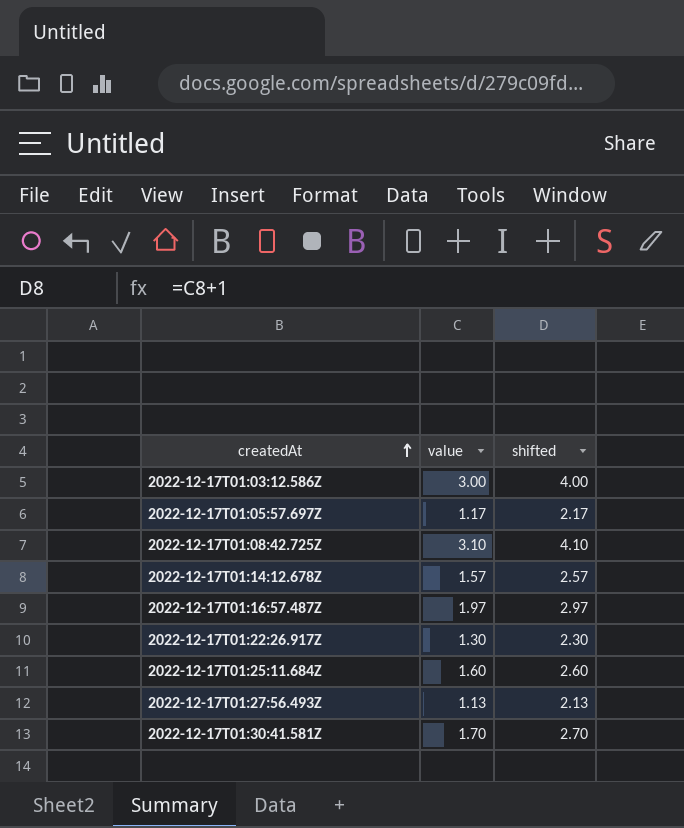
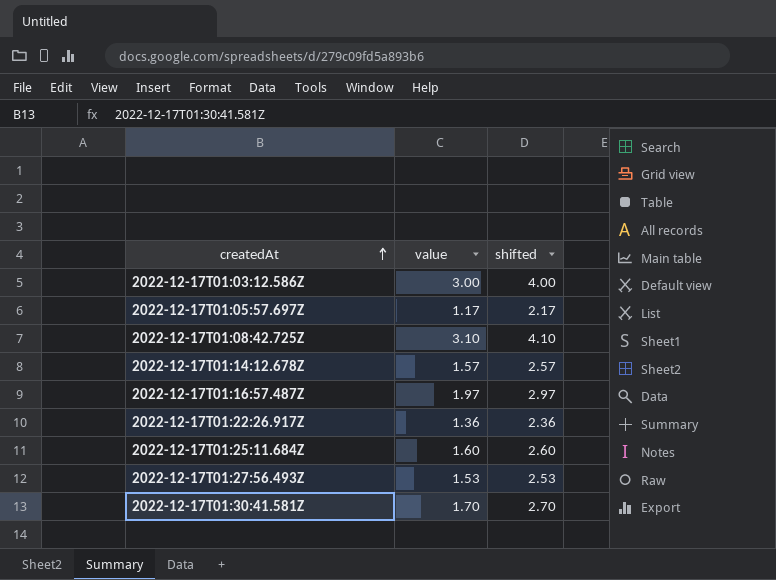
2022-12-17T01:22:26.917Z | value: 1.30 -> 1.36
2022-12-17T01:22:26.917Z | shifted: 2.30 -> 2.36
2022-12-17T01:27:56.493Z | value: 1.13 -> 1.53
2022-12-17T01:27:56.493Z | shifted: 2.13 -> 2.53

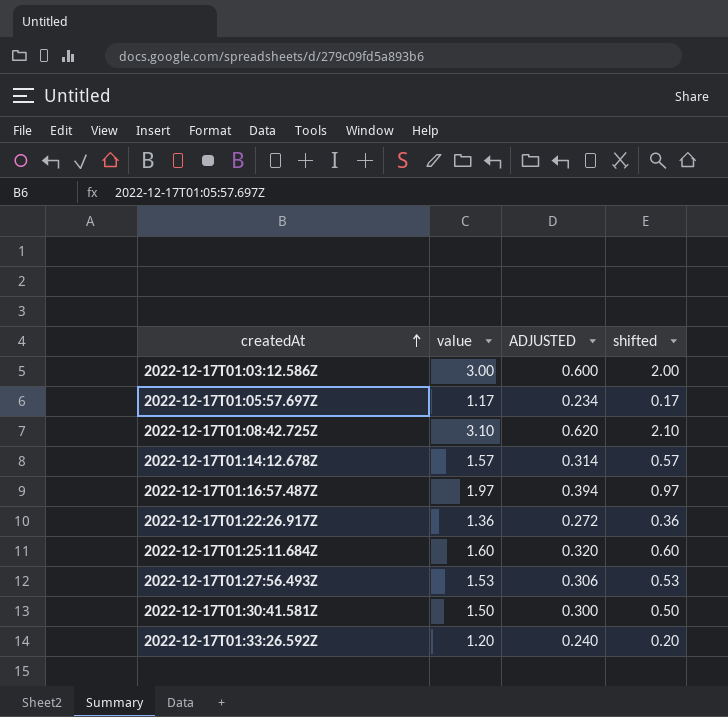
column ADJUSTED | formula: none -> [value] * 0.2
column shifted | formula: [value] + 1 -> [value] - 1
2022-12-17T01:30:41.581Z | value: 1.70 -> 1.50
row 2022-12-17T01:33:26.592Z: none -> 1.20 | 0.240 | 0.20

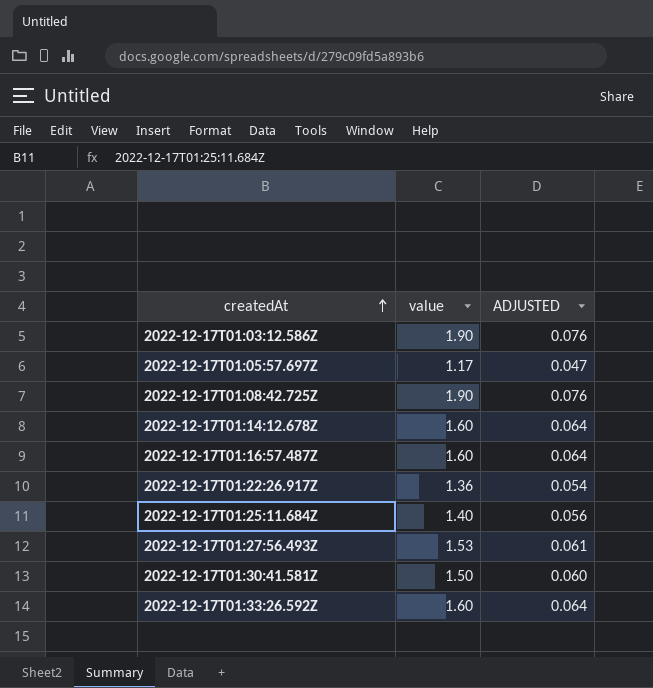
column shifted | formula: [value] - 1 -> none
column ADJUSTED | formula: [value] * 0.2 -> [value] * 0.04
2022-12-17T01:03:12.586Z | value: 3.00 -> 1.90
2022-12-17T01:08:42.725Z | value: 3.10 -> 1.90
2022-12-17T01:14:12.678Z | value: 1.57 -> 1.60
2022-12-17T01:16:57.487Z | value: 1.97 -> 1.60
2022-12-17T01:25:11.684Z | value: 1.60 -> 1.40
2022-12-17T01:33:26.592Z | value: 1.20 -> 1.60

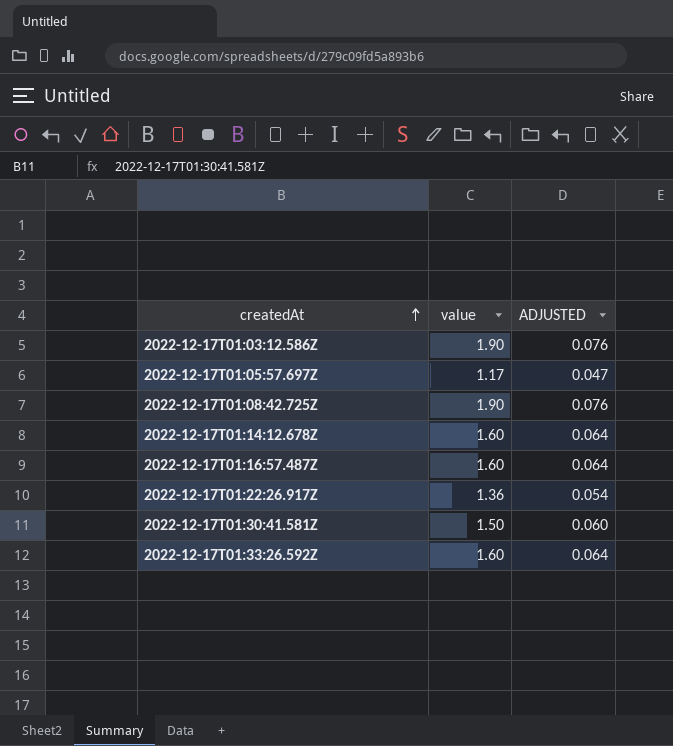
row 2022-12-17T01:25:11.684Z: 1.40 | 0.056 -> none
row 2022-12-17T01:27:56.493Z: 1.53 | 0.061 -> none

